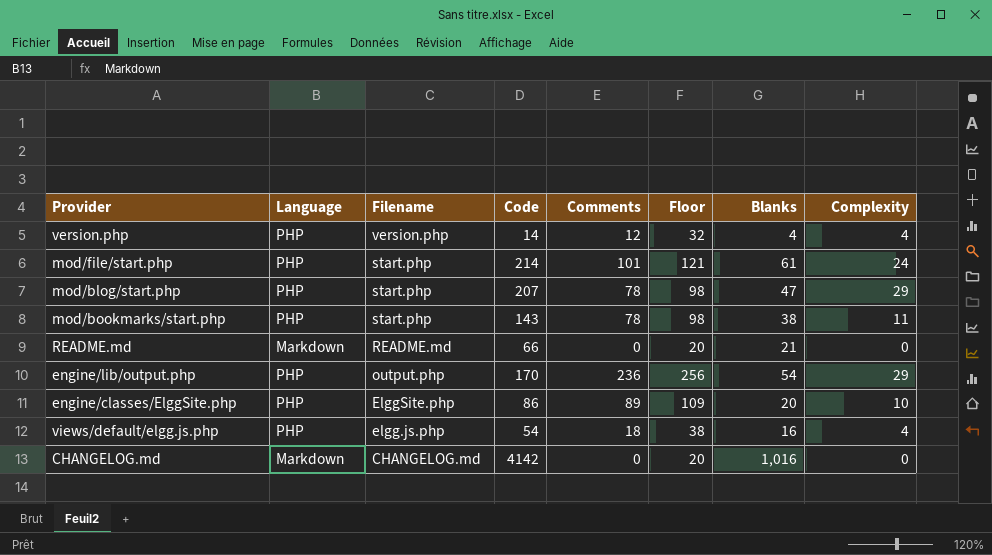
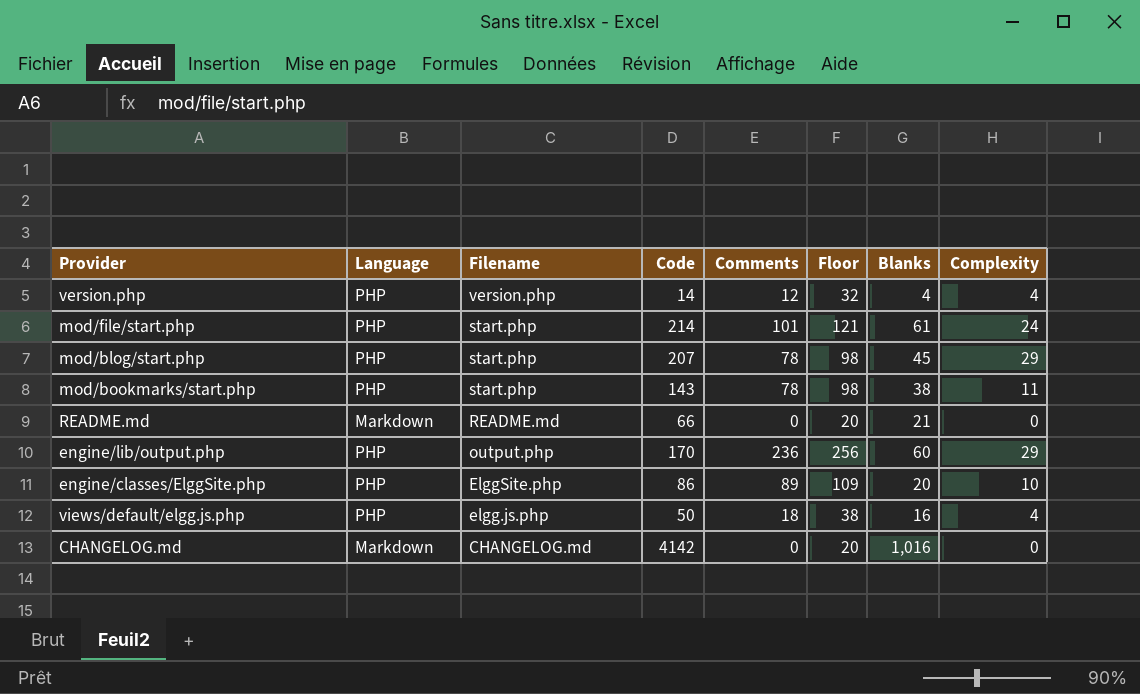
mod/blog/start.php | Blanks: 47 -> 45
engine/lib/output.php | Blanks: 54 -> 60
views/default/elgg.js.php | Code: 54 -> 50

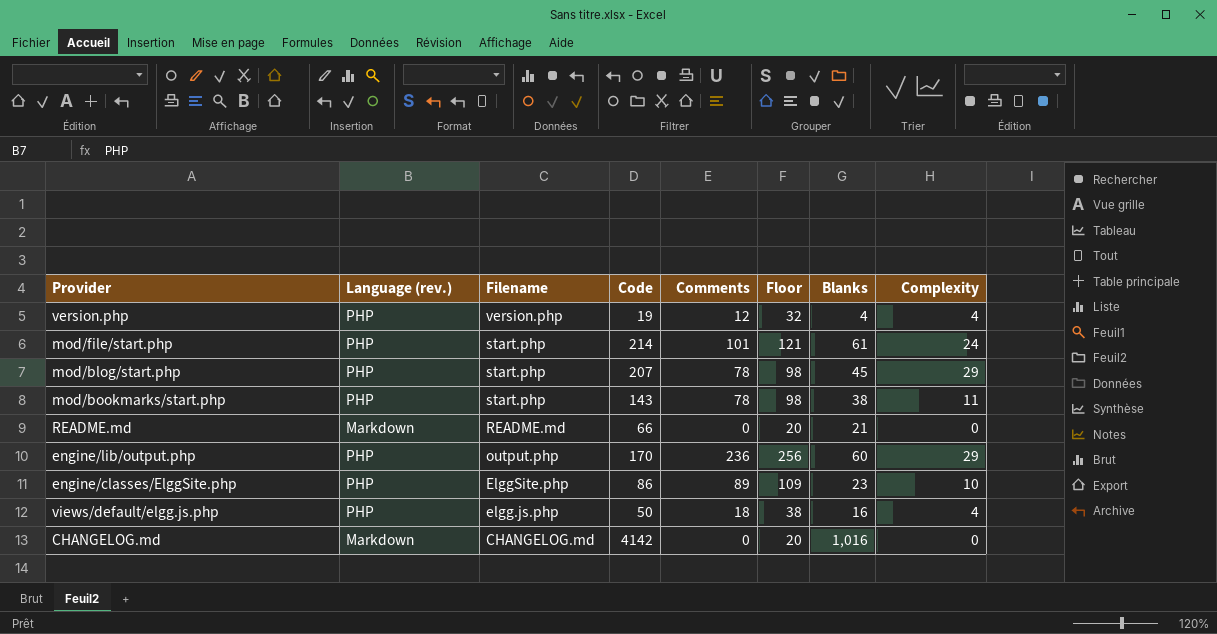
column name: Language -> Language (rev.)
version.php | Code: 14 -> 19
engine/classes/ElggSite.php | Blanks: 20 -> 23

